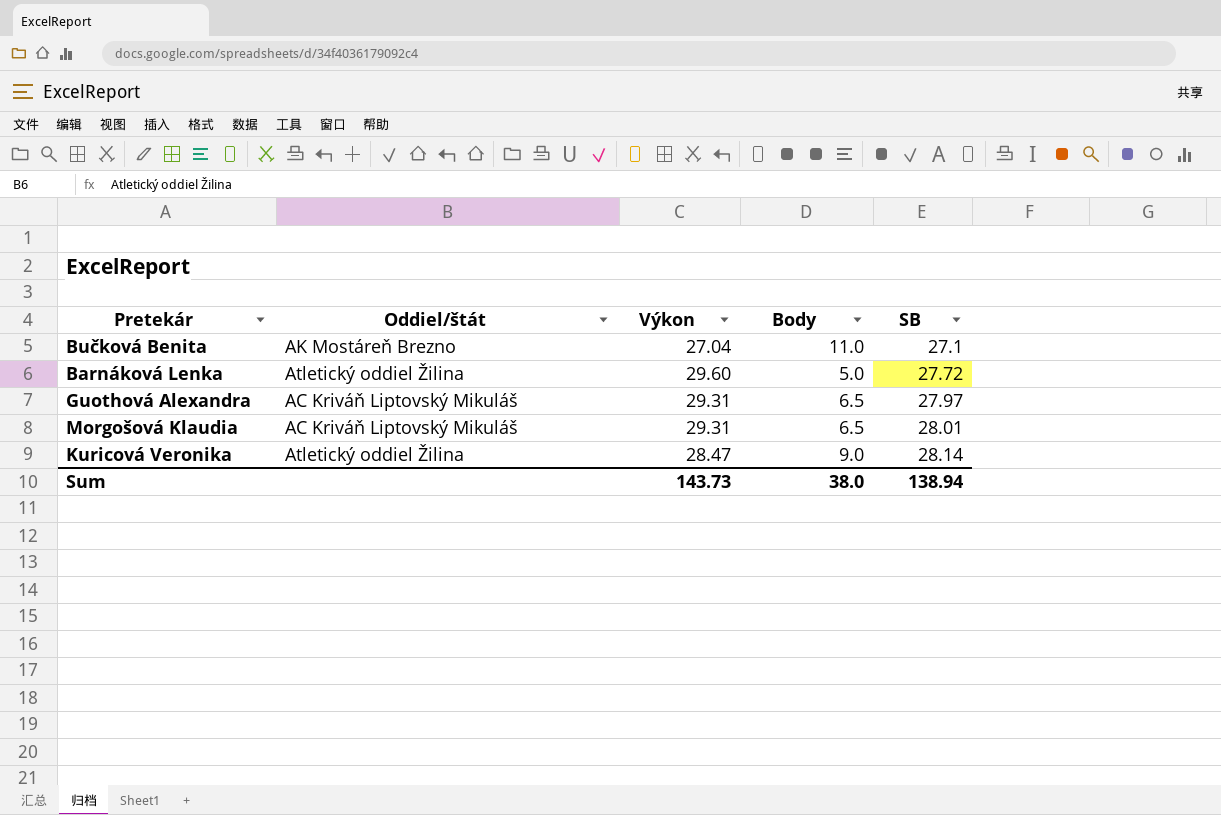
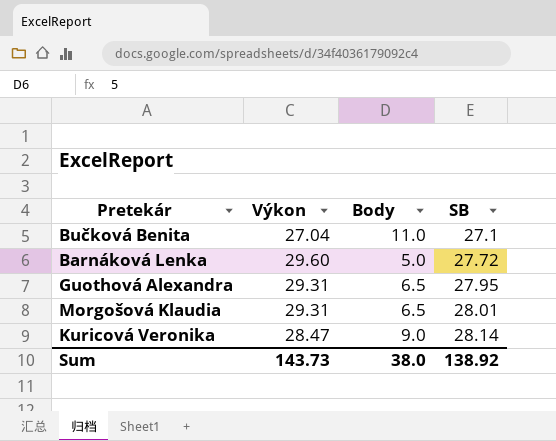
column Oddiel/štát | position: 2 -> none
Guothová Alexandra | SB: 27.97 -> 27.95
Sum | SB: 138.94 -> 138.92

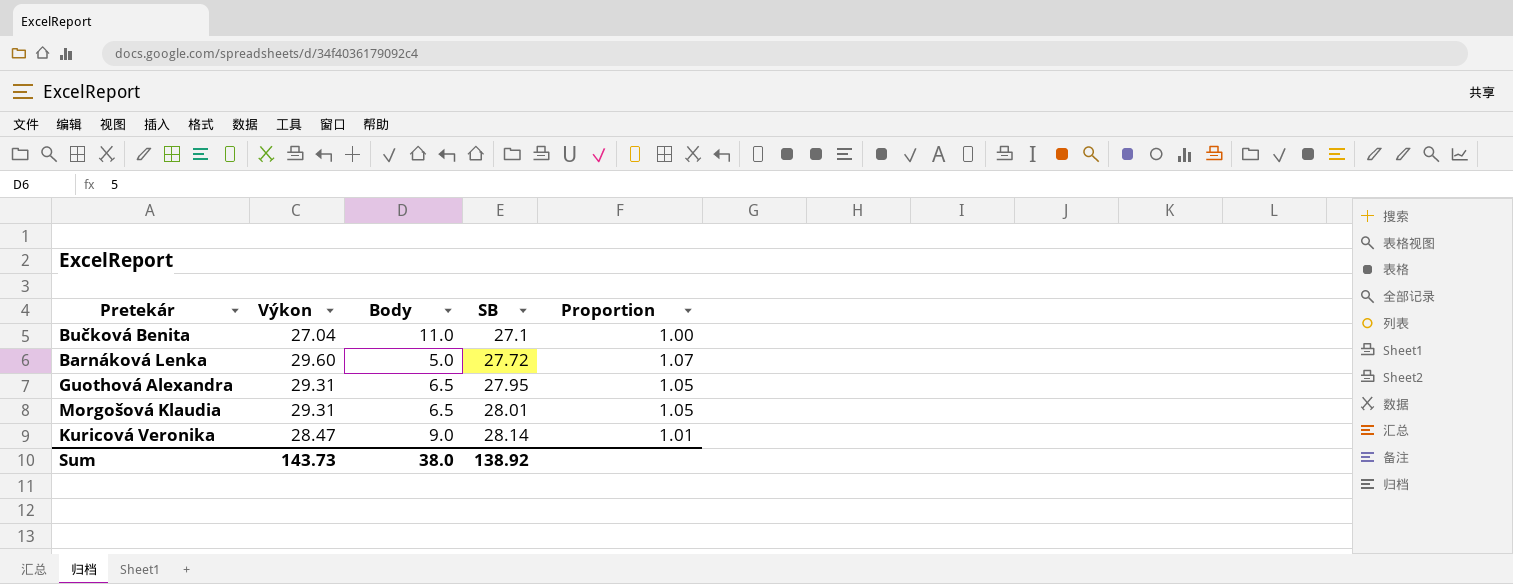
column Proportion | formula: none -> [Výkon] / [SB]

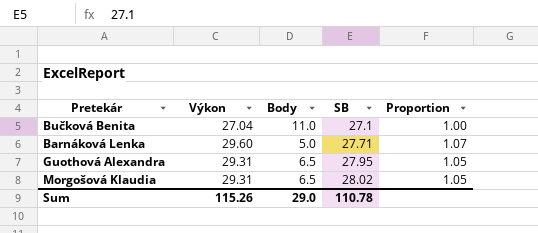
row Kuricová Veronika: 28.47 | 9.0 | 28.14 | 1.01 -> none
Barnáková Lenka | SB: 27.72 -> 27.71
Morgošová Klaudia | SB: 28.01 -> 28.02
Sum | Výkon: 143.73 -> 115.26
Sum | Body: 38.0 -> 29.0
Sum | SB: 138.92 -> 110.78

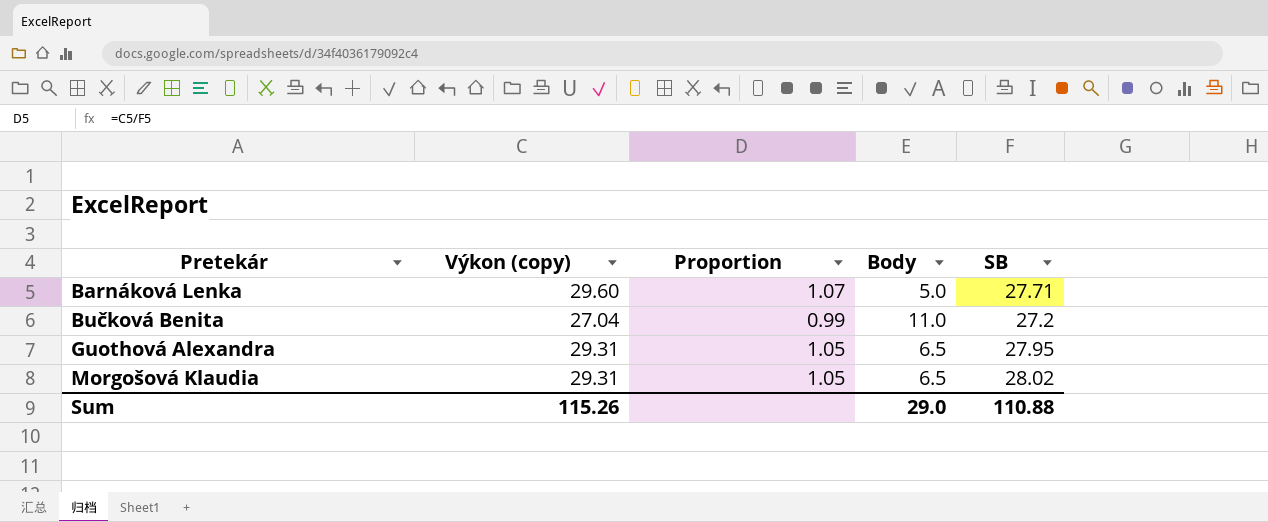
row order: SB ascending -> Pretekár ascending
column name: Výkon -> Výkon (copy)
column Proportion | position: 5 -> 3
Bučková Benita | Proportion: 1.00 -> 0.99
Bučková Benita | SB: 27.1 -> 27.2
Sum | SB: 110.78 -> 110.88

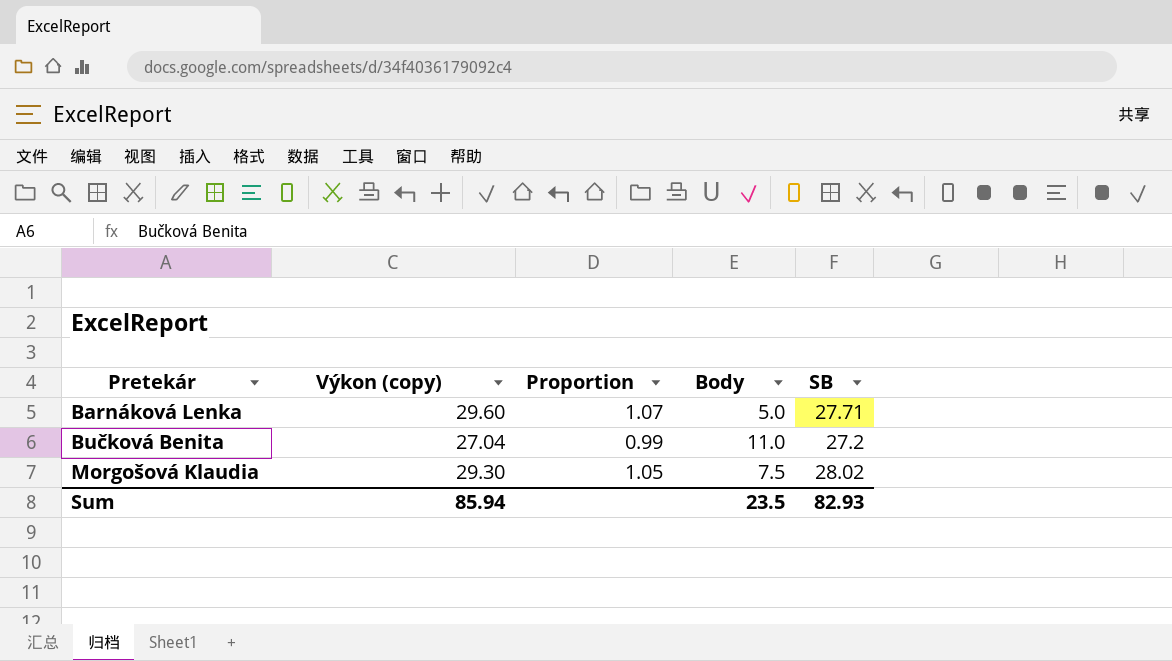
row Guothová Alexandra: 29.31 | 1.05 | 6.5 | 27.95 -> none
Morgošová Klaudia | Výkon (copy): 29.31 -> 29.30
Morgošová Klaudia | Body: 6.5 -> 7.5
Sum | Výkon (copy): 115.26 -> 85.94
Sum | Body: 29.0 -> 23.5
Sum | SB: 110.88 -> 82.93

